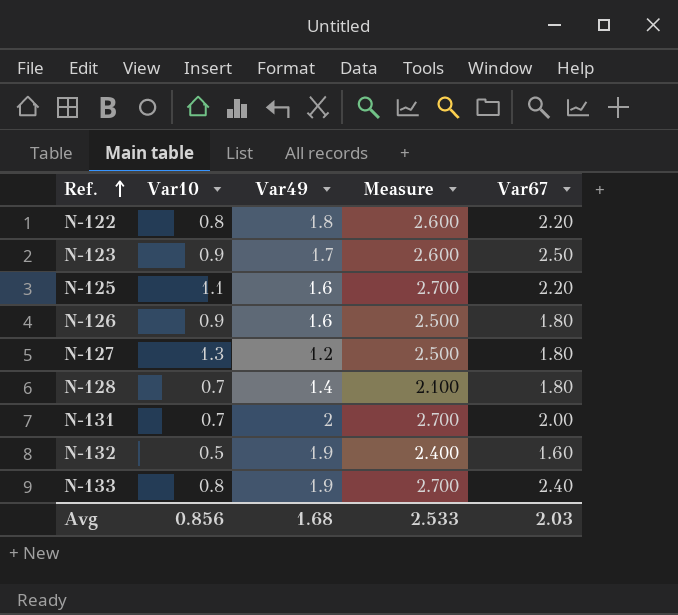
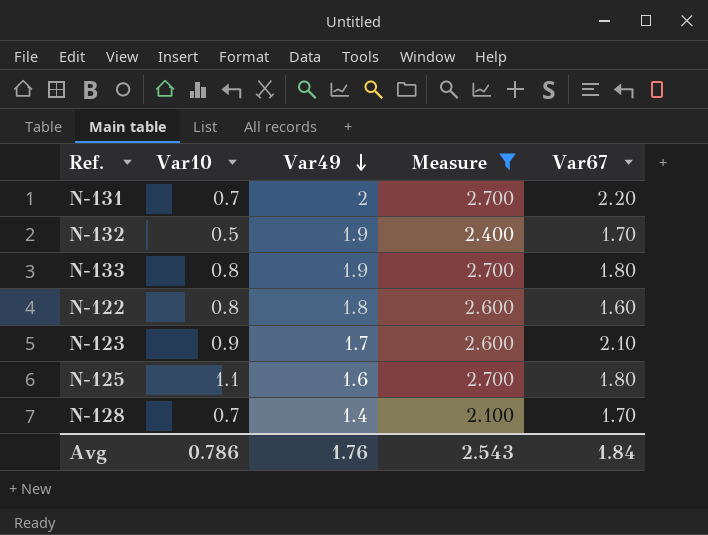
filter: none -> Measure != 2.500
row order: Ref. ascending -> Var49 descending
N-131 | Var67: 2.00 -> 2.20
N-132 | Var67: 1.60 -> 1.70
N-133 | Var67: 2.40 -> 1.80
N-122 | Var67: 2.20 -> 1.60
N-123 | Var67: 2.50 -> 2.10
N-125 | Var67: 2.20 -> 1.80
N-128 | Var67: 1.80 -> 1.70
Avg | Var10: 0.856 -> 0.786
Avg | Var49: 1.68 -> 1.76
Avg | Measure: 2.533 -> 2.543
Avg | Var67: 2.03 -> 1.84

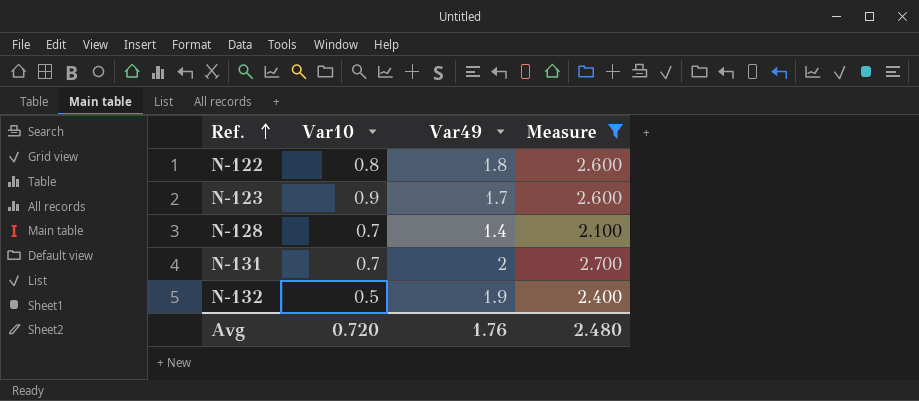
row order: Var49 descending -> Ref. ascending
column Var67 | position: 5 -> none
row N-133: 0.8 | 1.9 | 2.700 | 1.80 -> none
row N-125: 1.1 | 1.6 | 2.700 | 1.80 -> none
Avg | Var10: 0.786 -> 0.720
Avg | Measure: 2.543 -> 2.480

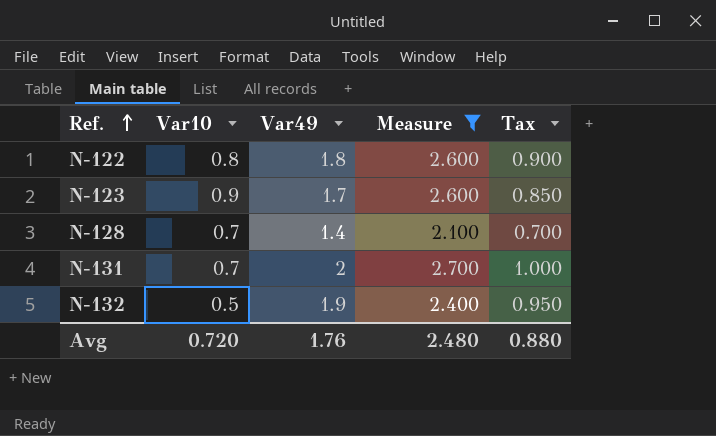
column Tax | formula: none -> [Var49] * 0.5

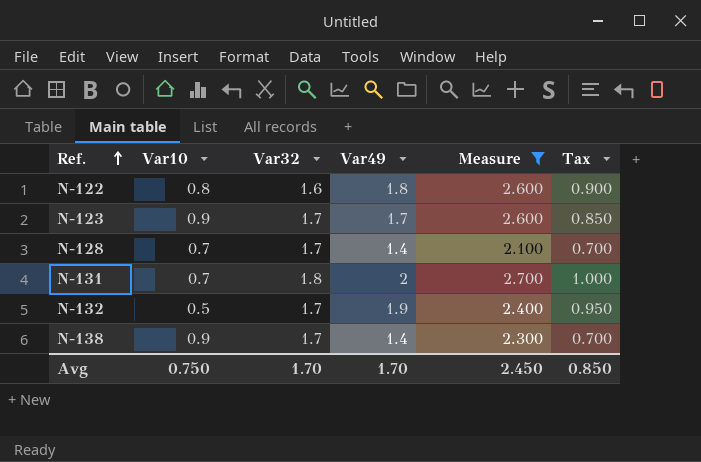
column Var32 | position: none -> 3
row N-138: none -> 0.9 | 1.7 | 1.4 | 2.300 | 0.700
Avg | Var10: 0.720 -> 0.750
Avg | Var49: 1.76 -> 1.70
Avg | Measure: 2.480 -> 2.450
Avg | Tax: 0.880 -> 0.850

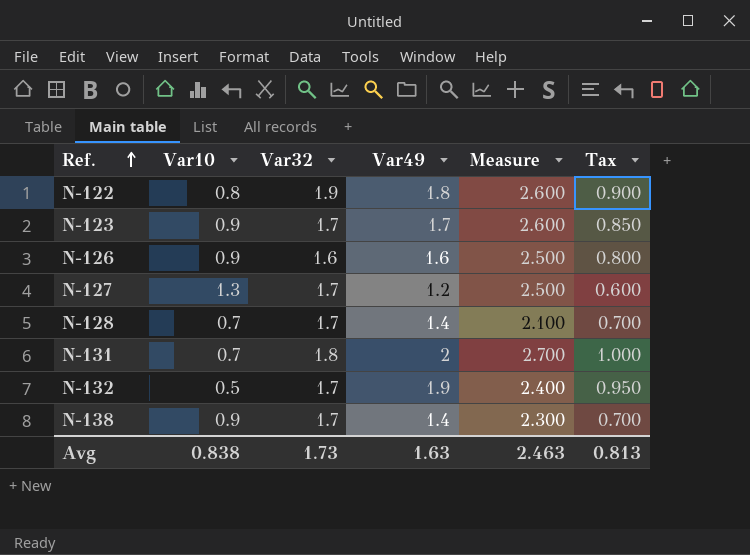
filter: Measure != 2.500 -> none
N-122 | Var32: 1.6 -> 1.9
Avg | Var10: 0.750 -> 0.838
Avg | Var32: 1.70 -> 1.73
Avg | Var49: 1.70 -> 1.63
Avg | Measure: 2.450 -> 2.463
Avg | Tax: 0.850 -> 0.813

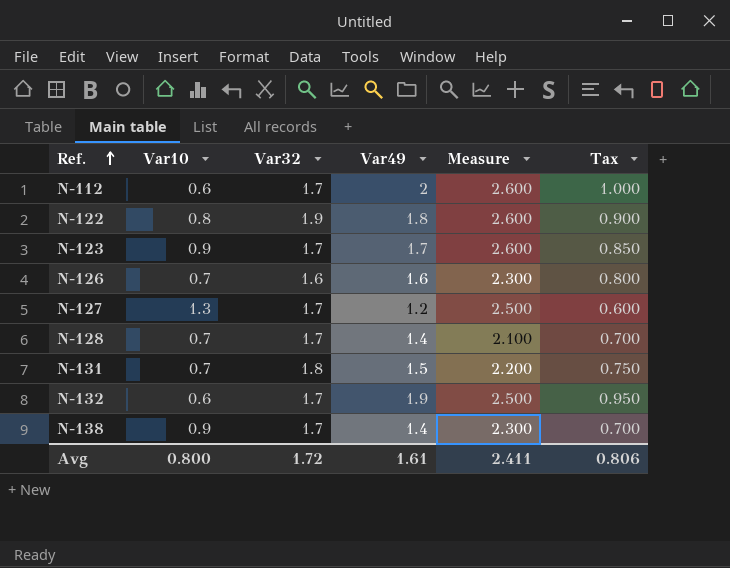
row N-112: none -> 0.6 | 1.7 | 2 | 2.600 | 1.000
N-126 | Var10: 0.9 -> 0.7
N-126 | Measure: 2.500 -> 2.300
N-131 | Var49: 2 -> 1.5
N-131 | Measure: 2.700 -> 2.200
N-131 | Tax: 1.000 -> 0.750
N-132 | Var10: 0.5 -> 0.6
N-132 | Measure: 2.400 -> 2.500
Avg | Var10: 0.838 -> 0.800
Avg | Var32: 1.73 -> 1.72
Avg | Var49: 1.63 -> 1.61
Avg | Measure: 2.463 -> 2.411
Avg | Tax: 0.813 -> 0.806

